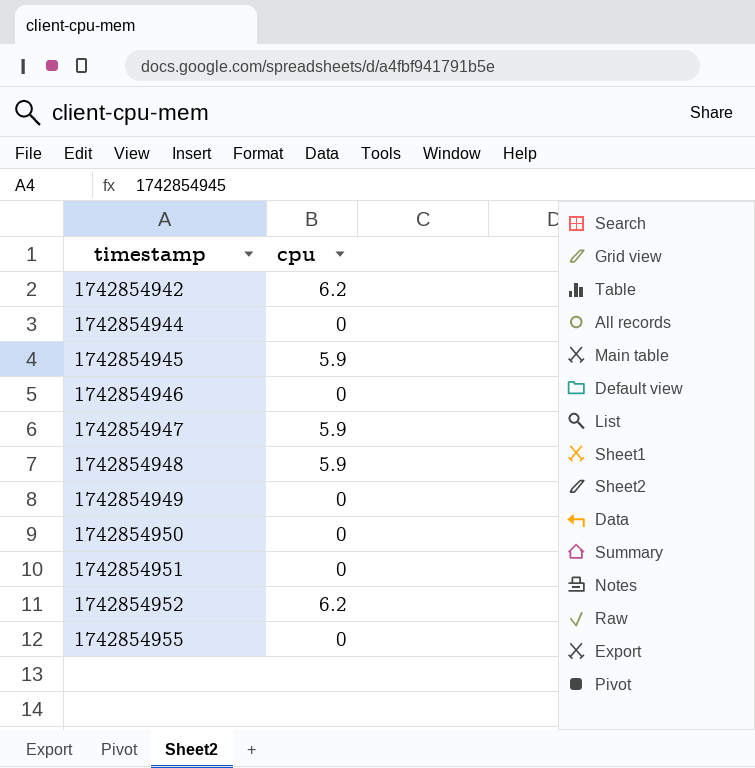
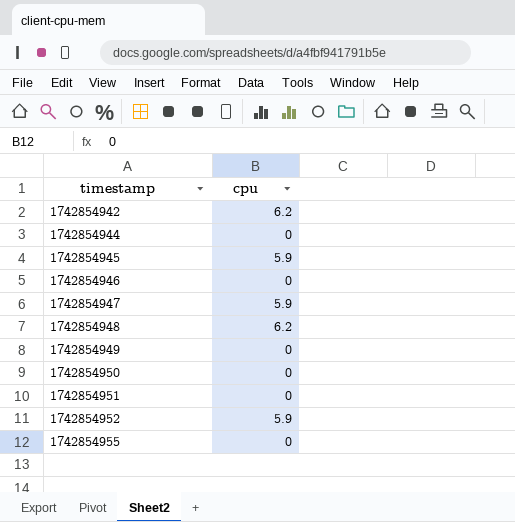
1742854948 | cpu: 5.9 -> 6.2
1742854952 | cpu: 6.2 -> 5.9

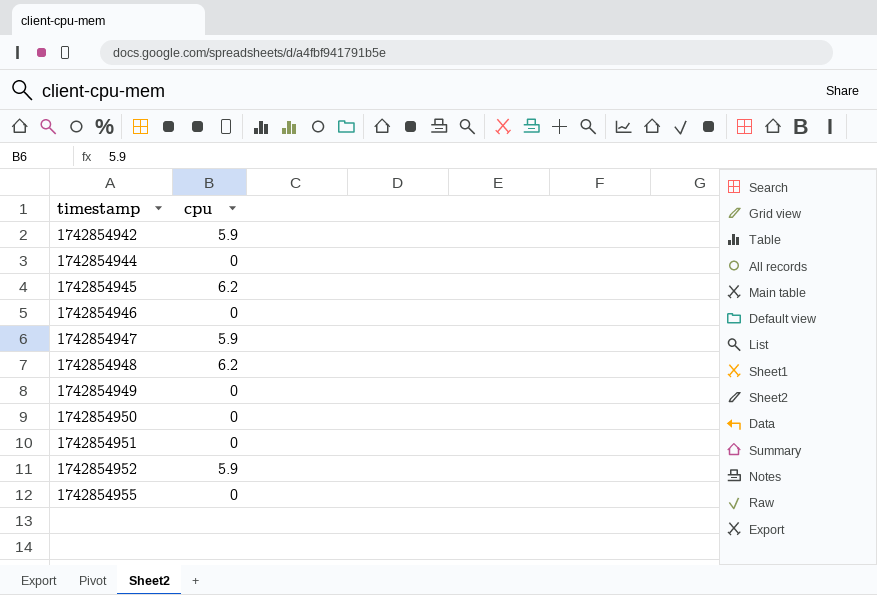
1742854942 | cpu: 6.2 -> 5.9
1742854945 | cpu: 5.9 -> 6.2

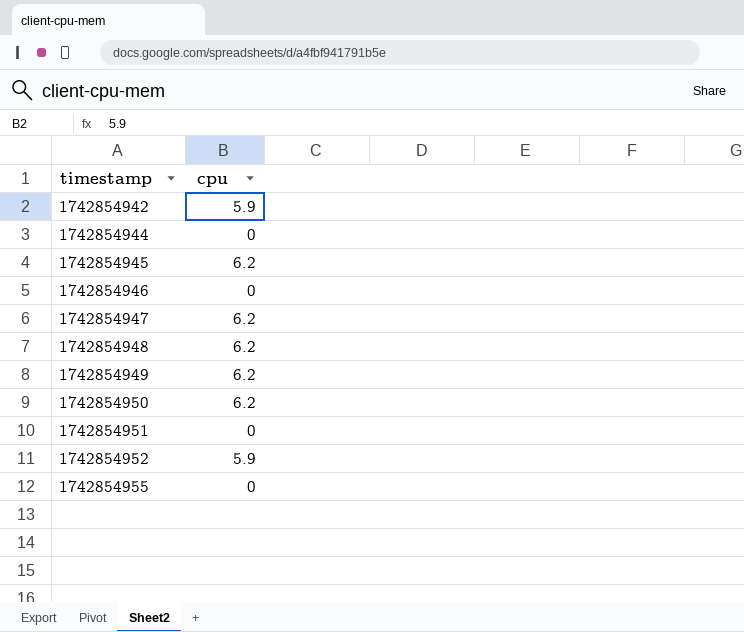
1742854947 | cpu: 5.9 -> 6.2
1742854949 | cpu: 0 -> 6.2
1742854950 | cpu: 0 -> 6.2

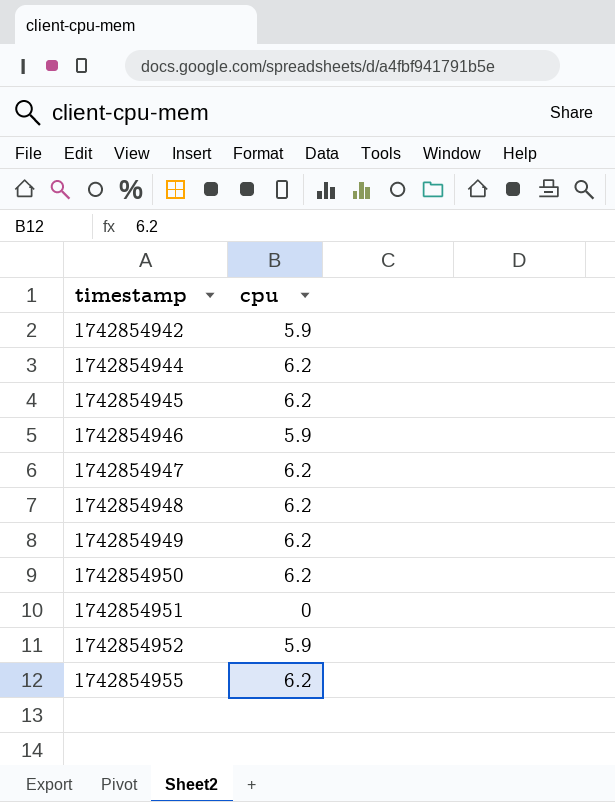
1742854944 | cpu: 0 -> 6.2
1742854946 | cpu: 0 -> 5.9
1742854955 | cpu: 0 -> 6.2

